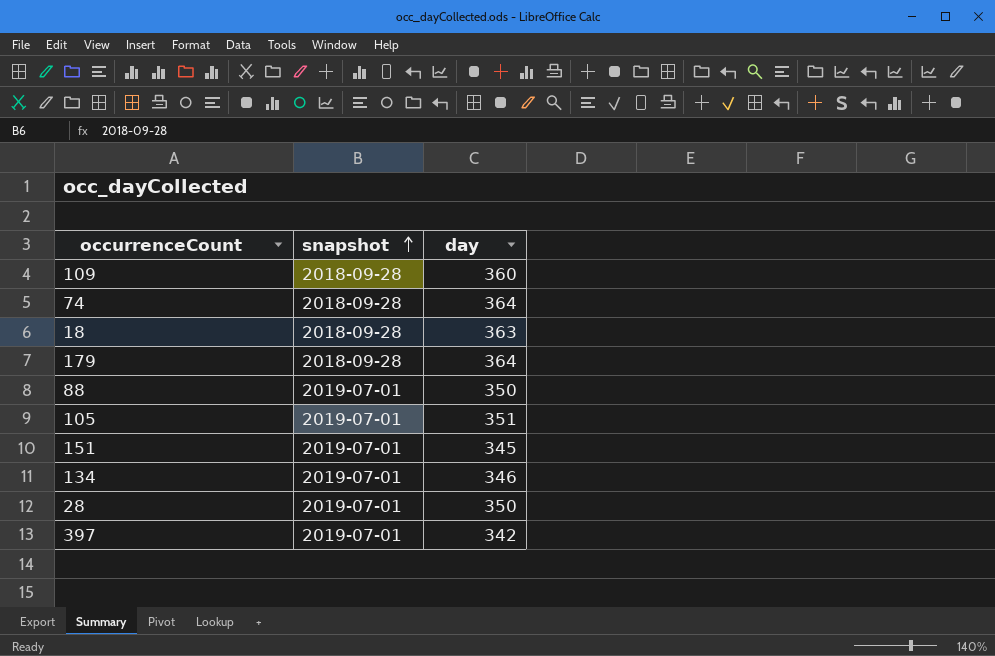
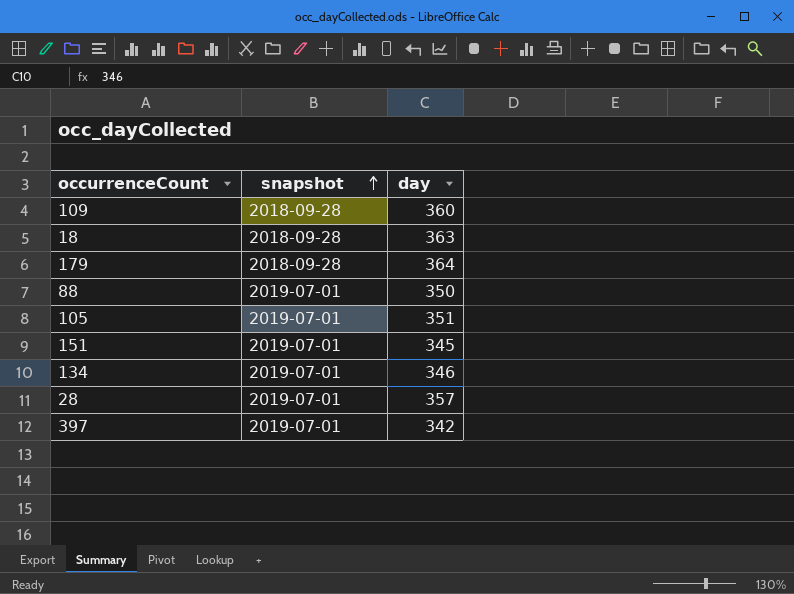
row 74: 2018-09-28 | 364 -> none
28 | day: 350 -> 357

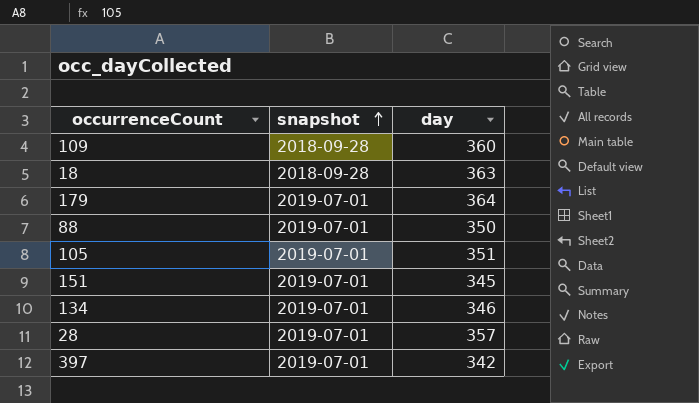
179 | snapshot: 2018-09-28 -> 2019-07-01

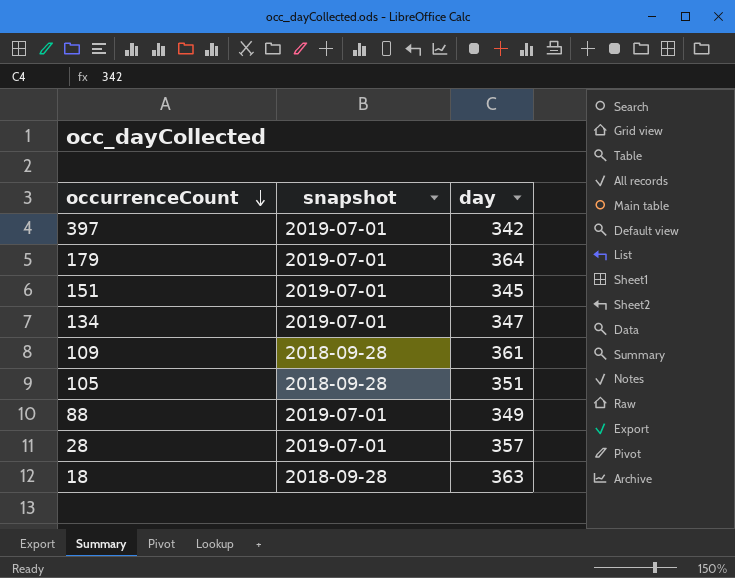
row order: snapshot ascending -> occurrenceCount descending
134 | day: 346 -> 347
109 | day: 360 -> 361
105 | snapshot: 2019-07-01 -> 2018-09-28
88 | day: 350 -> 349

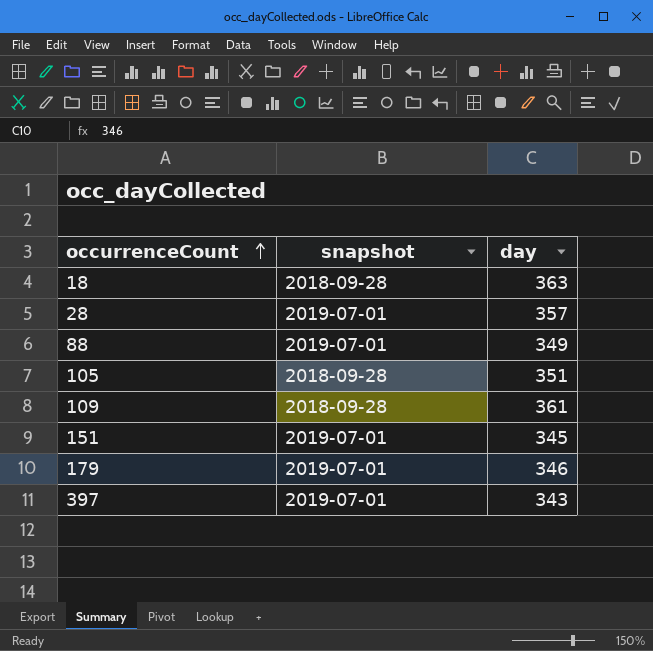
row order: occurrenceCount descending -> occurrenceCount ascending
row 134: 2019-07-01 | 347 -> none
179 | day: 364 -> 346
397 | day: 342 -> 343

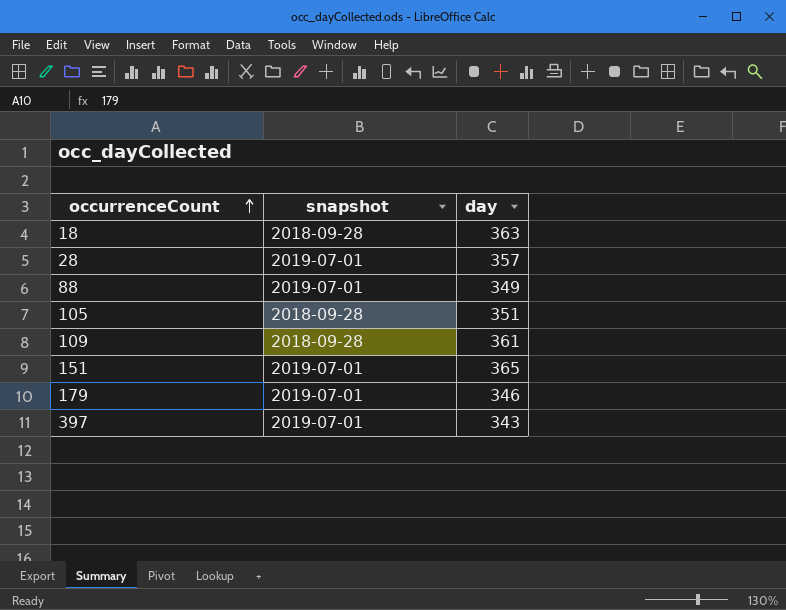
151 | day: 345 -> 365

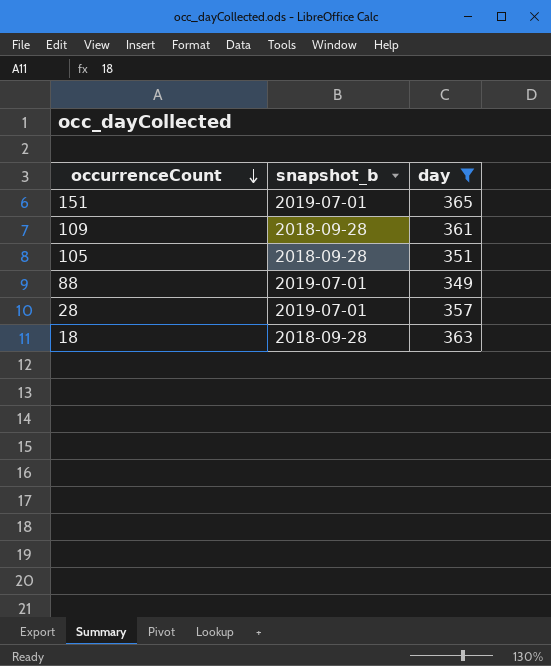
filter: none -> day >= 349
row order: occurrenceCount ascending -> occurrenceCount descending
column name: snapshot -> snapshot_b

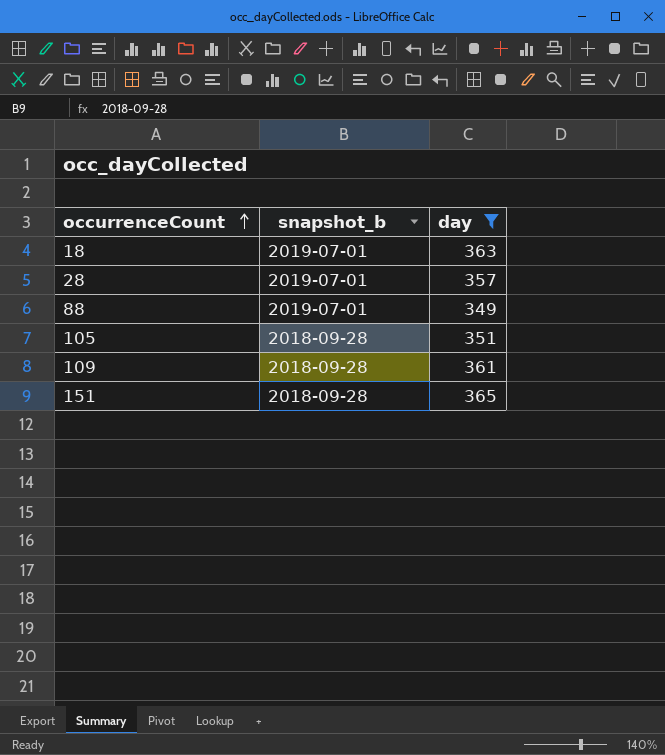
row order: occurrenceCount descending -> occurrenceCount ascending
18 | snapshot_b: 2018-09-28 -> 2019-07-01
151 | snapshot_b: 2019-07-01 -> 2018-09-28

